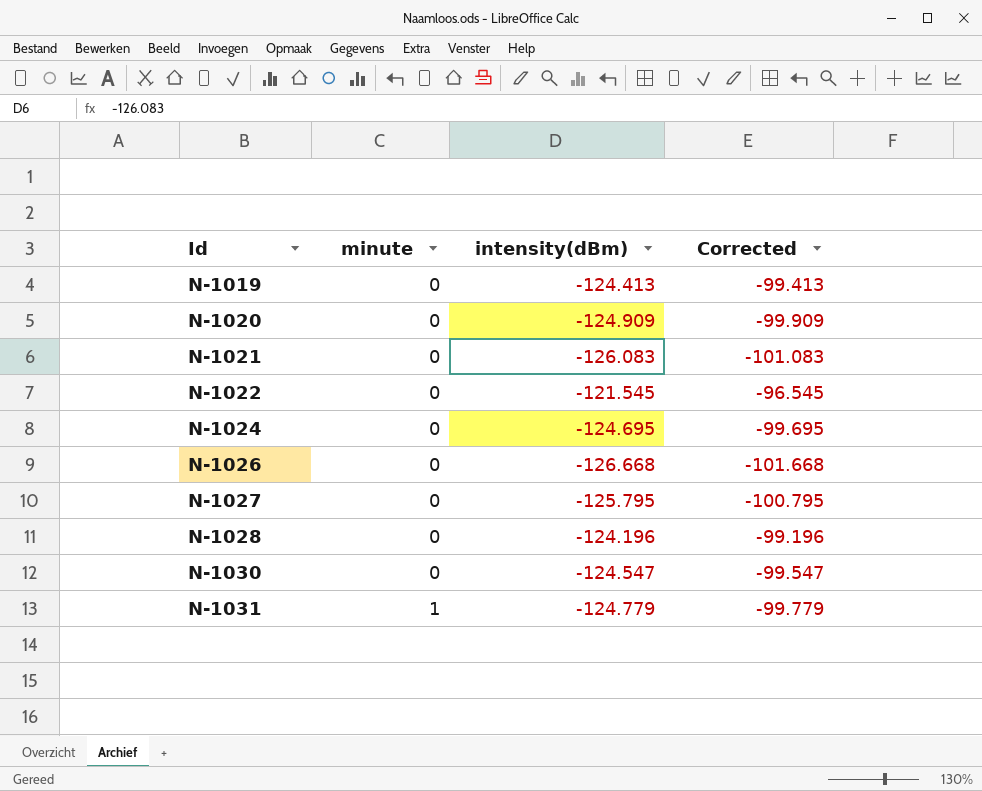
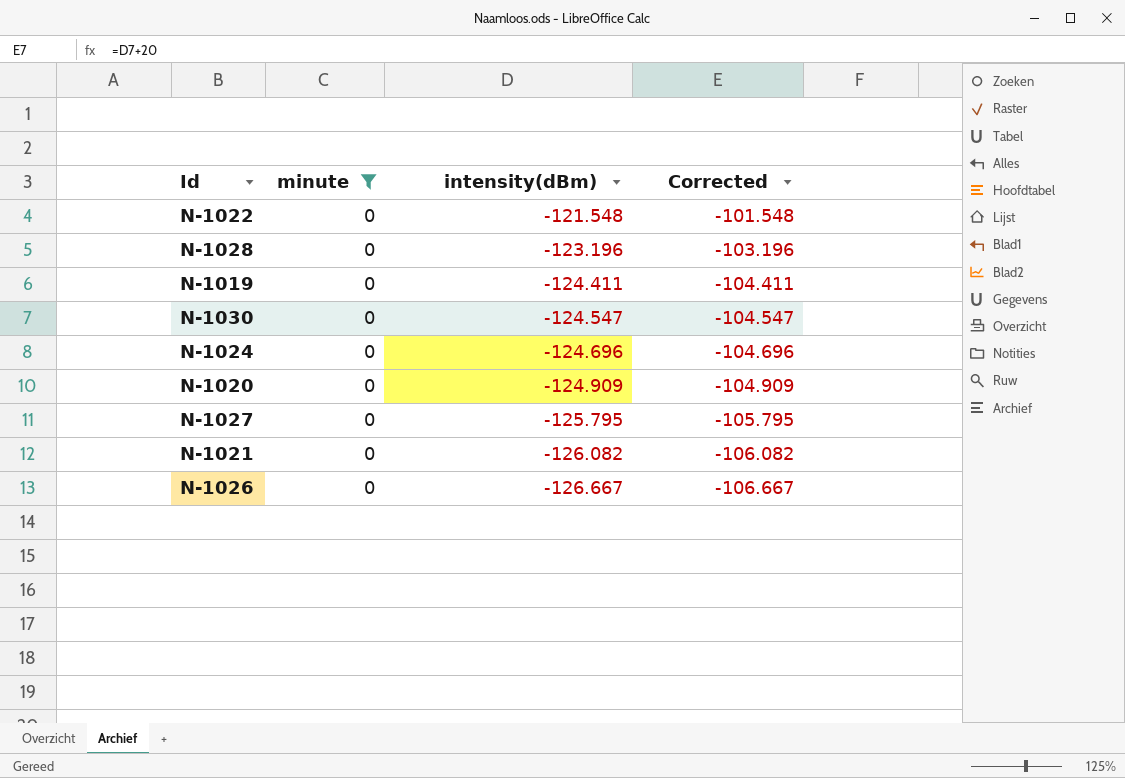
filter: none -> minute = 0
row order: Id ascending -> intensity(dBm) descending
column Corrected | formula: [intensity(dBm)] + 25 -> [intensity(dBm)] + 20
N-1022 | intensity(dBm): -121.545 -> -121.548
N-1028 | intensity(dBm): -124.196 -> -123.196
N-1019 | intensity(dBm): -124.413 -> -124.411
N-1024 | intensity(dBm): -124.695 -> -124.696
N-1021 | intensity(dBm): -126.083 -> -126.082
N-1026 | intensity(dBm): -126.668 -> -126.667

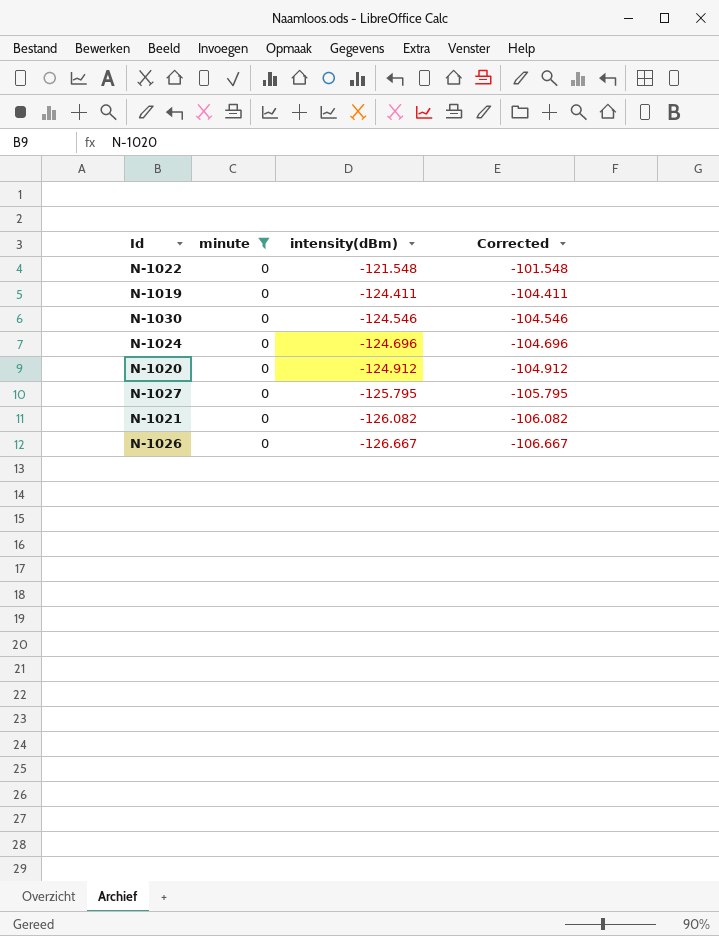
row N-1028: 0 | -123.196 | -103.196 -> none
N-1030 | intensity(dBm): -124.547 -> -124.546
N-1030 | Corrected: -104.547 -> -104.546
N-1020 | intensity(dBm): -124.909 -> -124.912
N-1020 | Corrected: -104.909 -> -104.912

